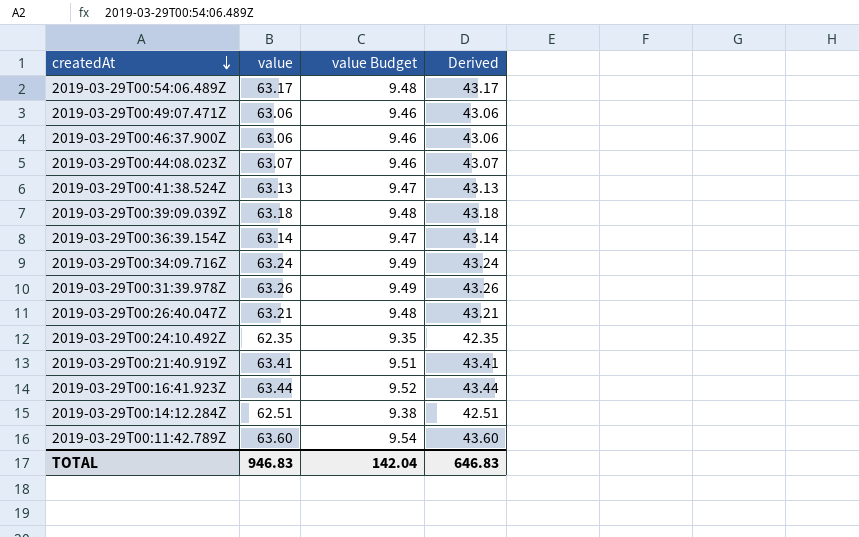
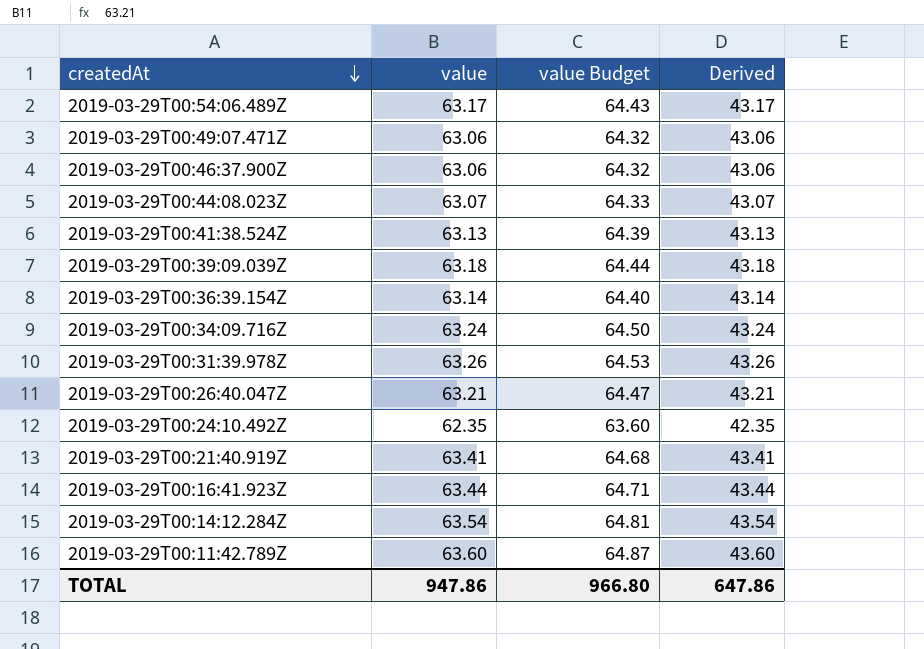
column value Budget | formula: [value] * 0.15 -> [value] * 1.02
2019-03-29T00:14:12.284Z | value: 62.51 -> 63.54
2019-03-29T00:14:12.284Z | Derived: 42.51 -> 43.54
TOTAL | value: 946.83 -> 947.86
TOTAL | value Budget: 142.04 -> 966.80
TOTAL | Derived: 646.83 -> 647.86

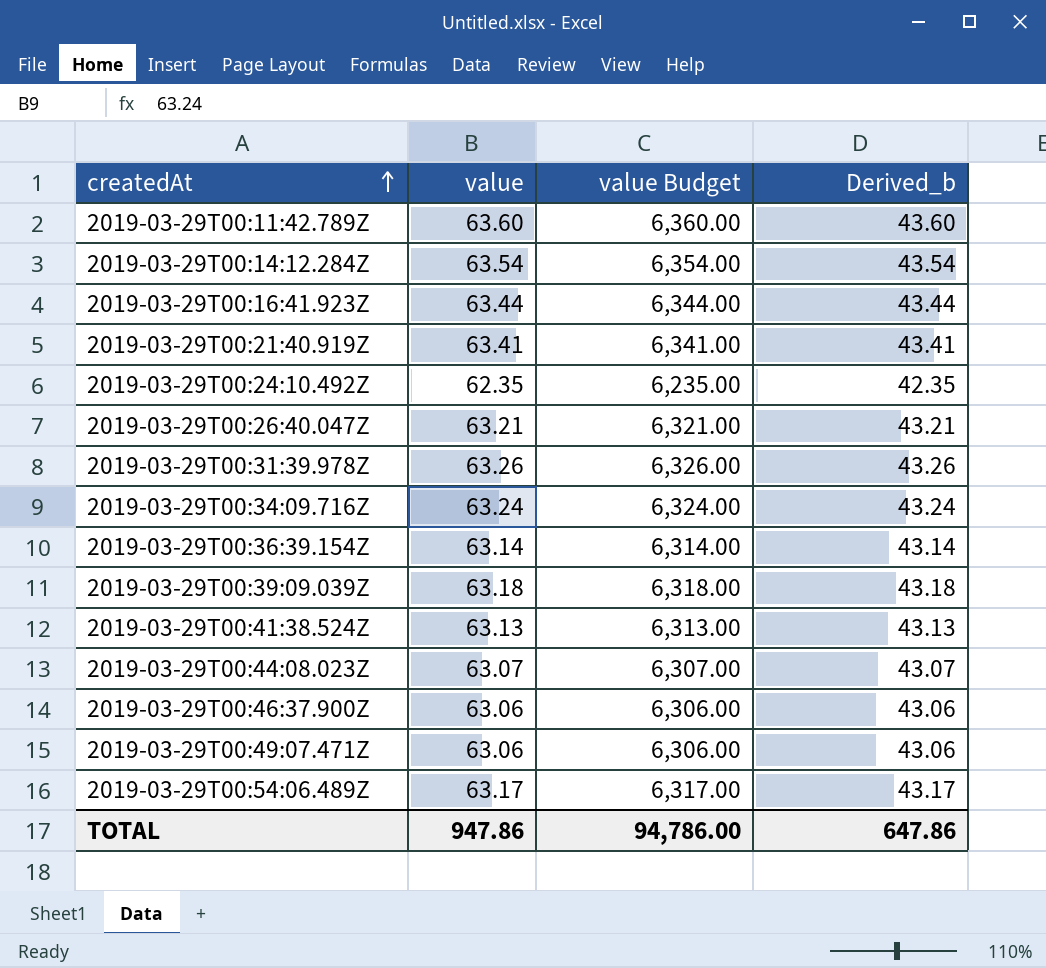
row order: createdAt descending -> createdAt ascending
column value Budget | formula: [value] * 1.02 -> [value] * 100
column name: Derived -> Derived_b
TOTAL | value Budget: 966.80 -> 94,786.00

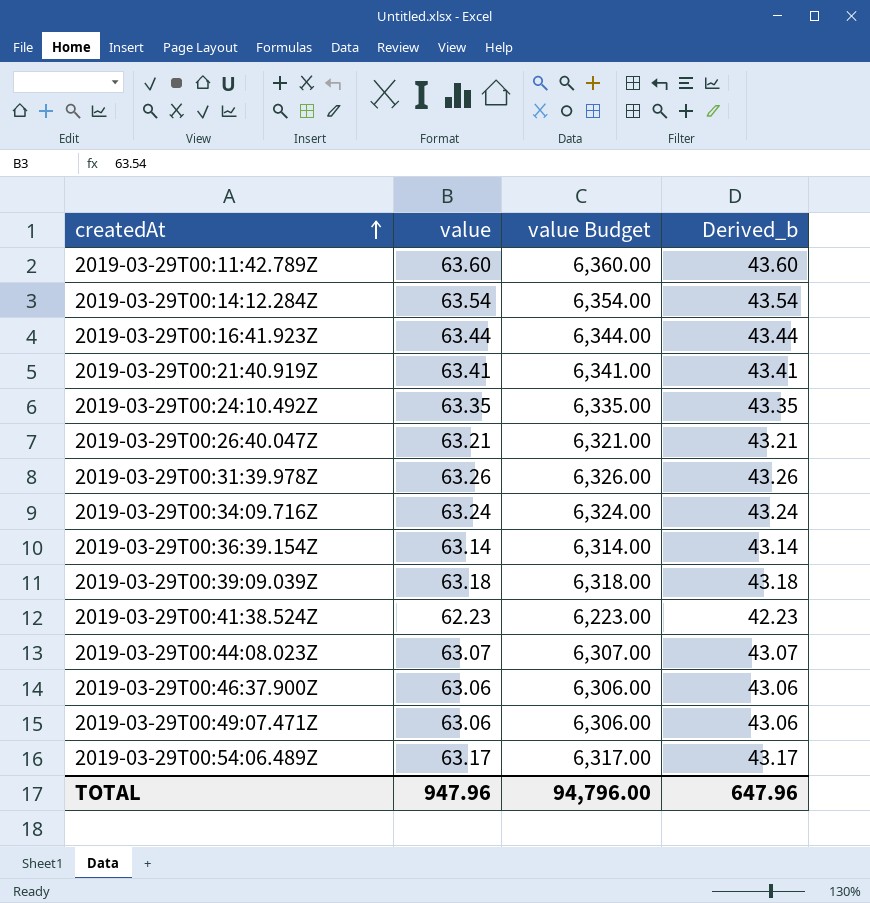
2019-03-29T00:24:10.492Z | value: 62.35 -> 63.35
2019-03-29T00:24:10.492Z | value Budget: 6,235.00 -> 6,335.00
2019-03-29T00:24:10.492Z | Derived_b: 42.35 -> 43.35
2019-03-29T00:41:38.524Z | value: 63.13 -> 62.23
2019-03-29T00:41:38.524Z | value Budget: 6,313.00 -> 6,223.00
2019-03-29T00:41:38.524Z | Derived_b: 43.13 -> 42.23
TOTAL | value: 947.86 -> 947.96
TOTAL | value Budget: 94,786.00 -> 94,796.00
TOTAL | Derived_b: 647.86 -> 647.96

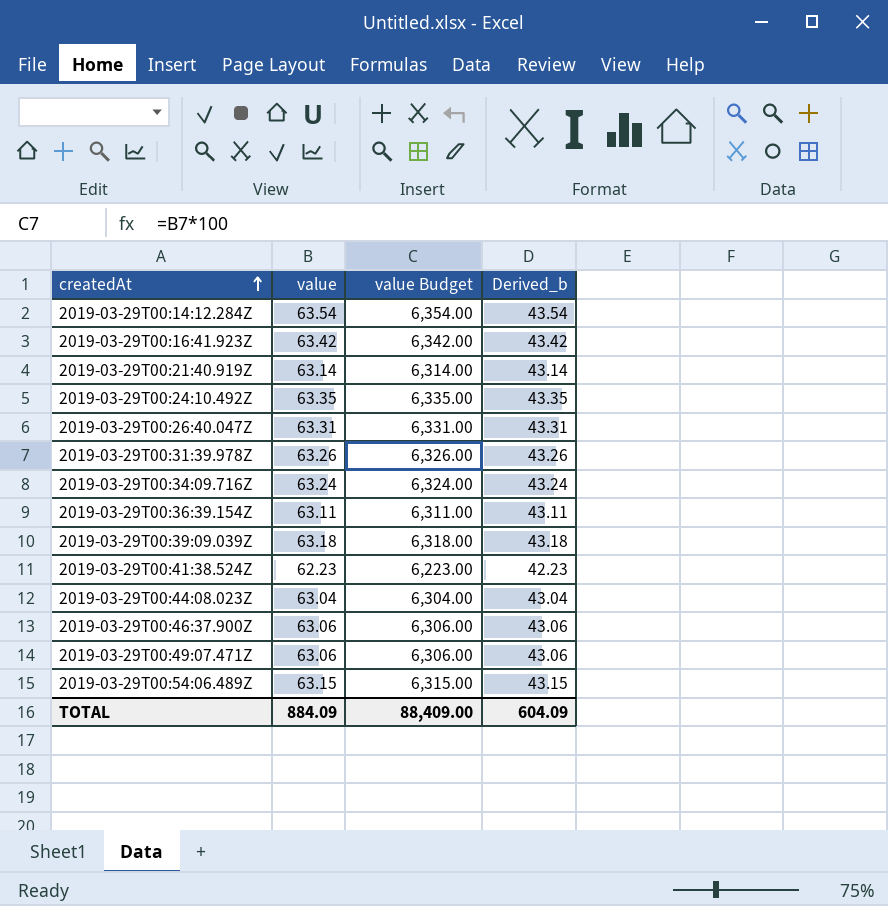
row 2019-03-29T00:11:42.789Z: 63.60 | 6,360.00 | 43.60 -> none
2019-03-29T00:16:41.923Z | value: 63.44 -> 63.42
2019-03-29T00:16:41.923Z | value Budget: 6,344.00 -> 6,342.00
2019-03-29T00:16:41.923Z | Derived_b: 43.44 -> 43.42
2019-03-29T00:21:40.919Z | value: 63.41 -> 63.14
2019-03-29T00:21:40.919Z | value Budget: 6,341.00 -> 6,314.00
2019-03-29T00:21:40.919Z | Derived_b: 43.41 -> 43.14
2019-03-29T00:26:40.047Z | value: 63.21 -> 63.31
2019-03-29T00:26:40.047Z | value Budget: 6,321.00 -> 6,331.00
2019-03-29T00:26:40.047Z | Derived_b: 43.21 -> 43.31
2019-03-29T00:36:39.154Z | value: 63.14 -> 63.11
2019-03-29T00:36:39.154Z | value Budget: 6,314.00 -> 6,311.00
2019-03-29T00:36:39.154Z | Derived_b: 43.14 -> 43.11
2019-03-29T00:44:08.023Z | value: 63.07 -> 63.04
2019-03-29T00:44:08.023Z | value Budget: 6,307.00 -> 6,304.00
2019-03-29T00:44:08.023Z | Derived_b: 43.07 -> 43.04
2019-03-29T00:54:06.489Z | value: 63.17 -> 63.15
2019-03-29T00:54:06.489Z | value Budget: 6,317.00 -> 6,315.00
2019-03-29T00:54:06.489Z | Derived_b: 43.17 -> 43.15
TOTAL | value: 947.96 -> 884.09
TOTAL | value Budget: 94,796.00 -> 88,409.00
TOTAL | Derived_b: 647.96 -> 604.09

